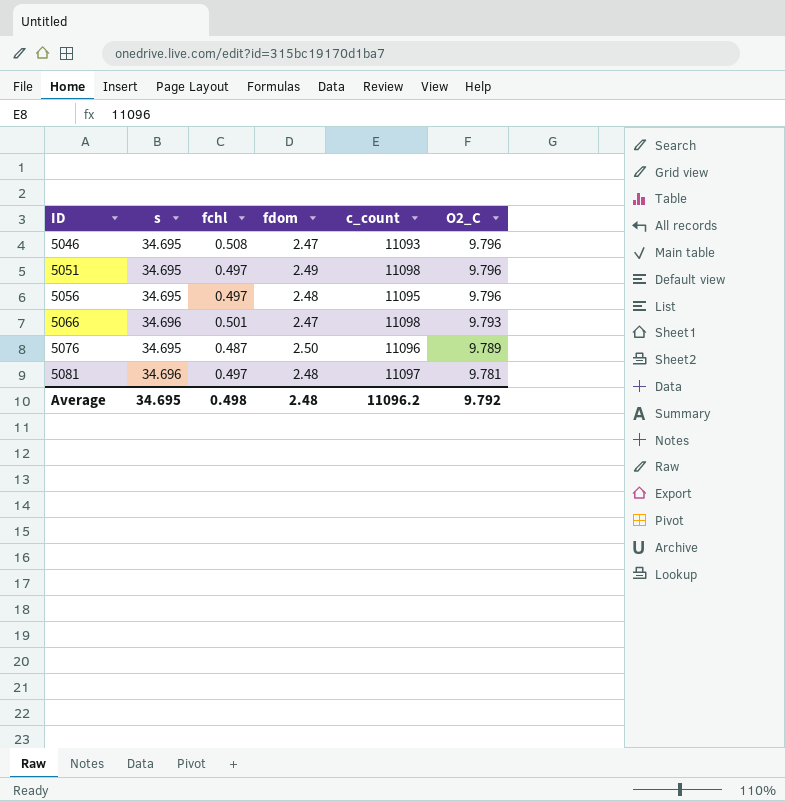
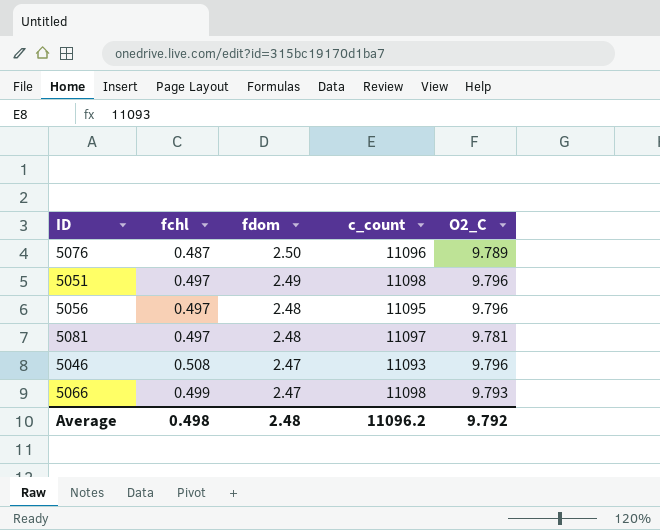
row order: ID ascending -> fdom descending
column s | position: 2 -> none
5066 | fchl: 0.501 -> 0.499

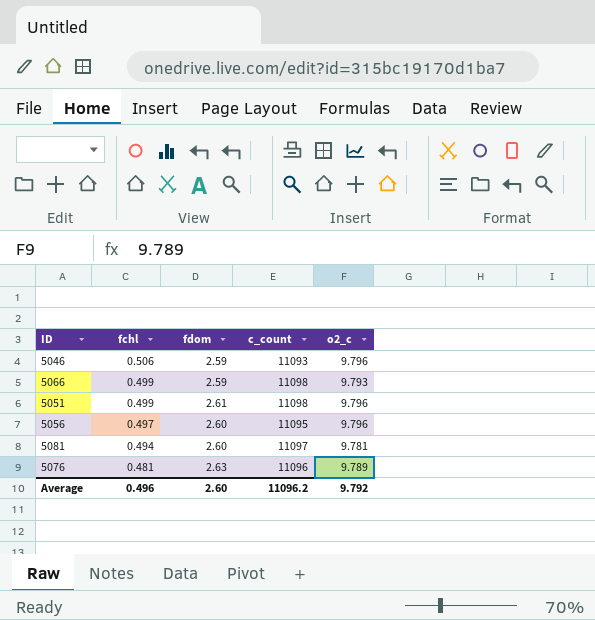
row order: fdom descending -> fchl descending
column name: O2_C -> o2_c
5046 | fchl: 0.508 -> 0.506
5046 | fdom: 2.47 -> 2.59
5066 | fdom: 2.47 -> 2.59
5051 | fchl: 0.497 -> 0.499
5051 | fdom: 2.49 -> 2.61
5056 | fdom: 2.48 -> 2.60
5081 | fchl: 0.497 -> 0.494
5081 | fdom: 2.48 -> 2.60
5076 | fchl: 0.487 -> 0.481
5076 | fdom: 2.50 -> 2.63
Average | fchl: 0.498 -> 0.496
Average | fdom: 2.48 -> 2.60

